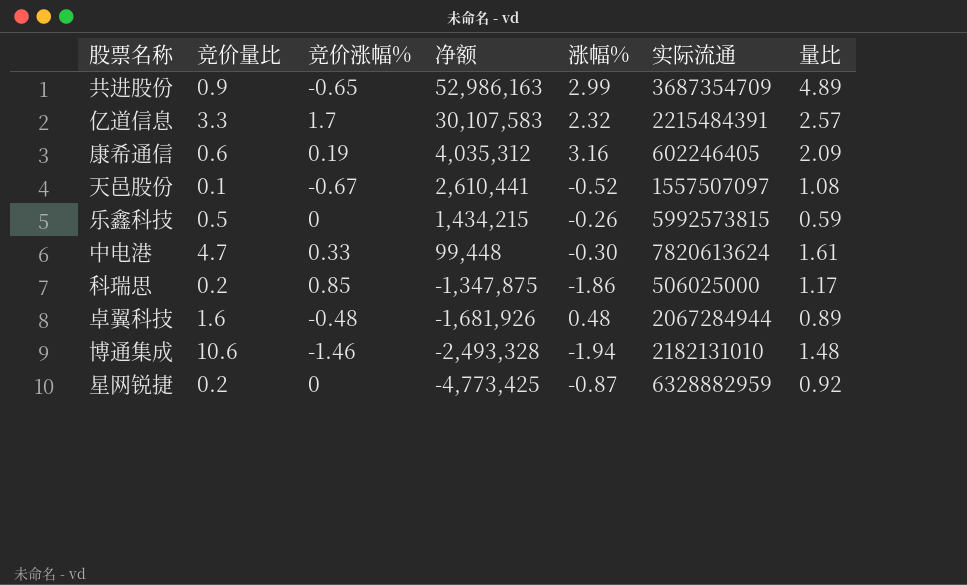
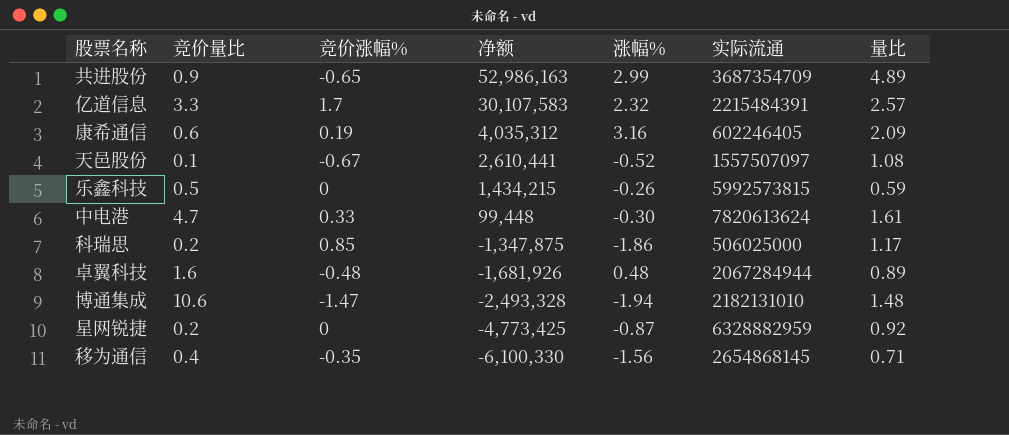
博通集成 | 竞价涨幅%: -1.46 -> -1.47
row 移为通信: none -> 0.4 | -0.35 | -6,100,330 | -1.56 | 2654868145 | 0.71

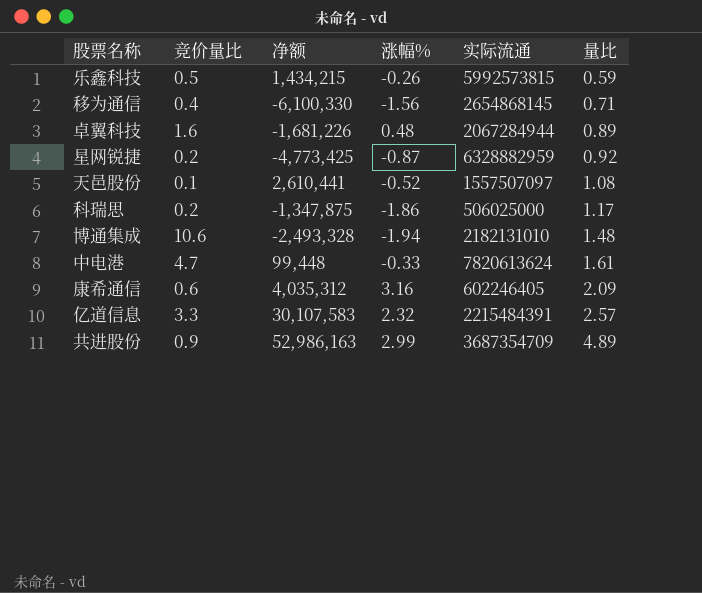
row order: 净额 descending -> 量比 ascending
column 竞价涨幅% | position: 3 -> none
卓翼科技 | 净额: -1,681,926 -> -1,681,226
中电港 | 涨幅%: -0.30 -> -0.33

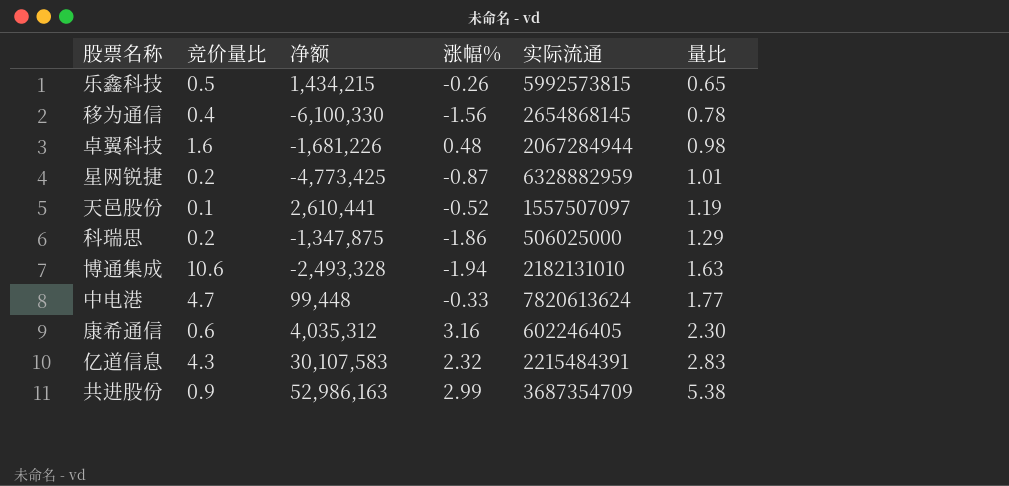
乐鑫科技 | 量比: 0.59 -> 0.65
移为通信 | 量比: 0.71 -> 0.78
卓翼科技 | 量比: 0.89 -> 0.98
星网锐捷 | 量比: 0.92 -> 1.01
天邑股份 | 量比: 1.08 -> 1.19
科瑞思 | 量比: 1.17 -> 1.29
博通集成 | 量比: 1.48 -> 1.63
中电港 | 量比: 1.61 -> 1.77
康希通信 | 量比: 2.09 -> 2.30
亿道信息 | 竞价量比: 3.3 -> 4.3
亿道信息 | 量比: 2.57 -> 2.83
共进股份 | 量比: 4.89 -> 5.38

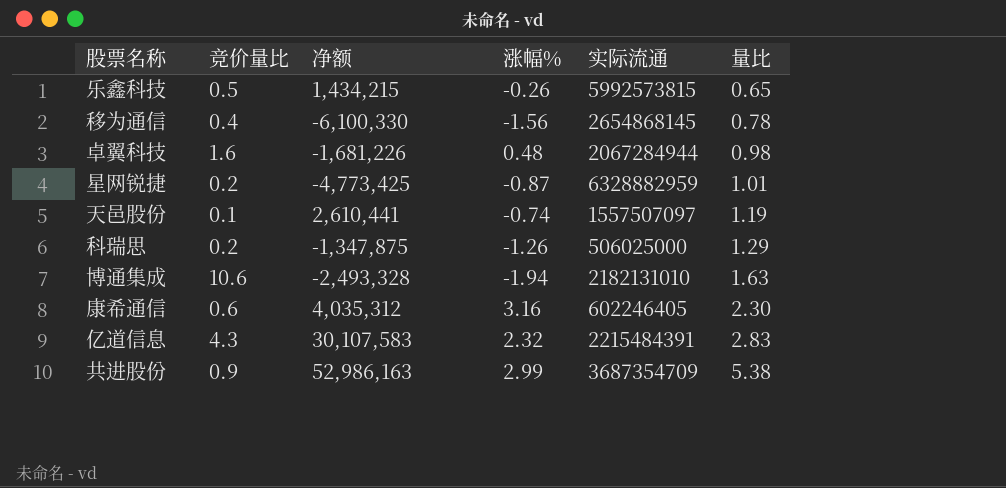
row 中电港: 4.7 | 99,448 | -0.33 | 7820613624 | 1.77 -> none
天邑股份 | 涨幅%: -0.52 -> -0.74
科瑞思 | 涨幅%: -1.86 -> -1.26

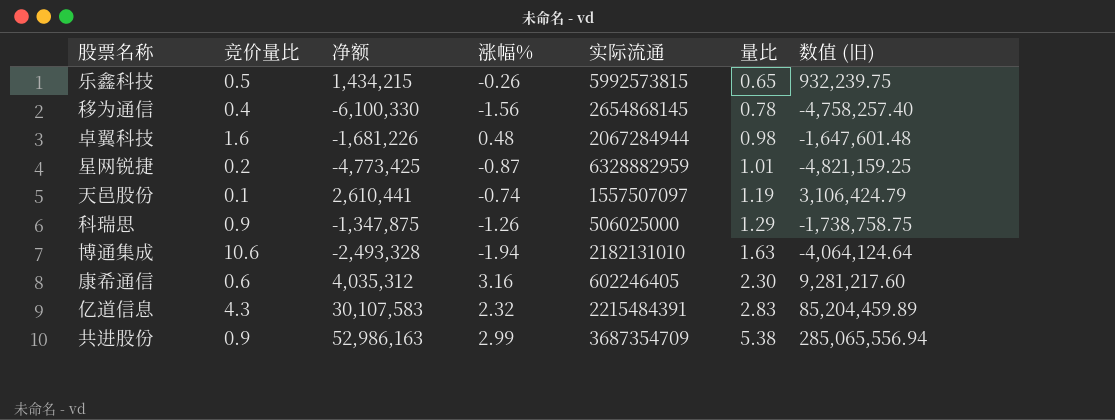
column 数值 (旧) | formula: none -> [净额] * [量比]
科瑞思 | 竞价量比: 0.2 -> 0.9

